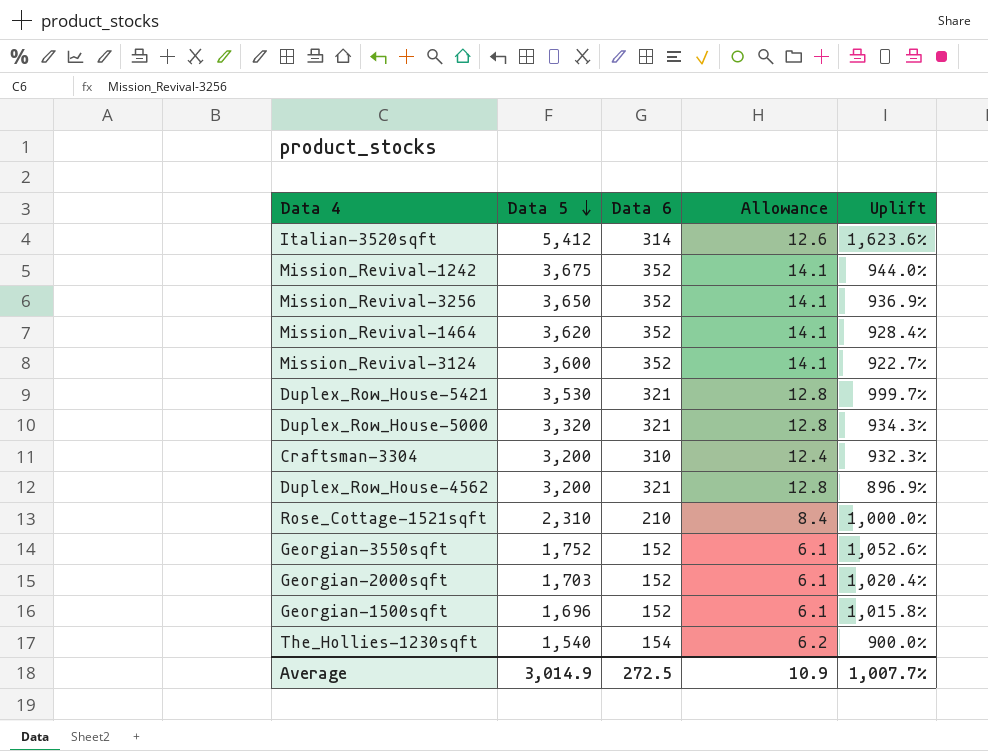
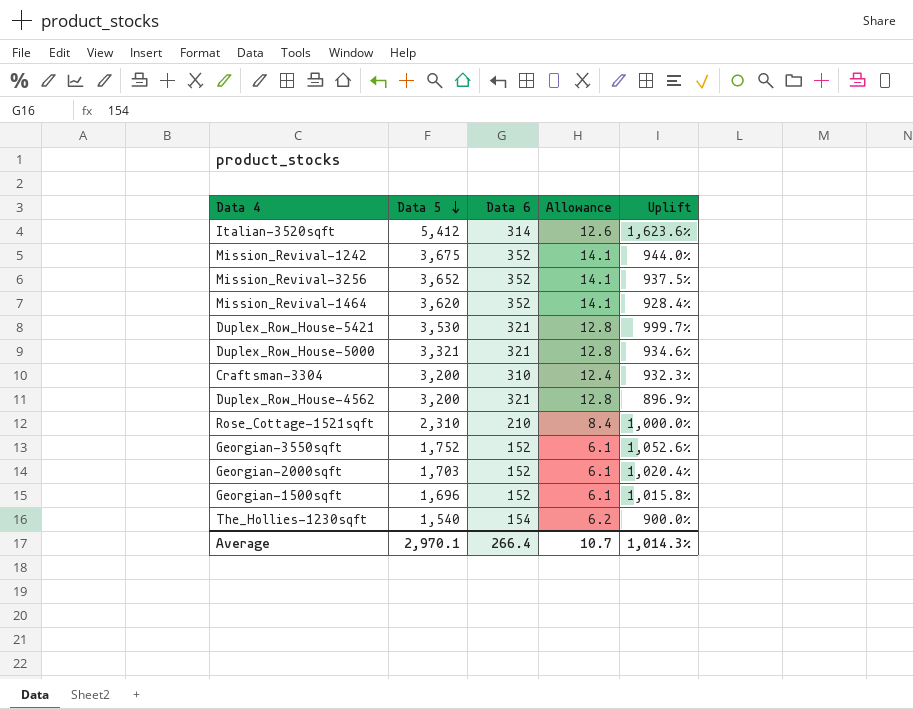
row Mission_Revival-3124: 3,600 | 352 | 14.1 | 922.7% -> none
Mission_Revival-3256 | Data 5: 3,650 -> 3,652
Mission_Revival-3256 | Uplift: 936.9% -> 937.5%
Duplex_Row_House-5000 | Data 5: 3,320 -> 3,321
Duplex_Row_House-5000 | Uplift: 934.3% -> 934.6%
Average | Data 5: 3,014.9 -> 2,970.1
Average | Data 6: 272.5 -> 266.4
Average | Allowance: 10.9 -> 10.7
Average | Uplift: 1,007.7% -> 1,014.3%

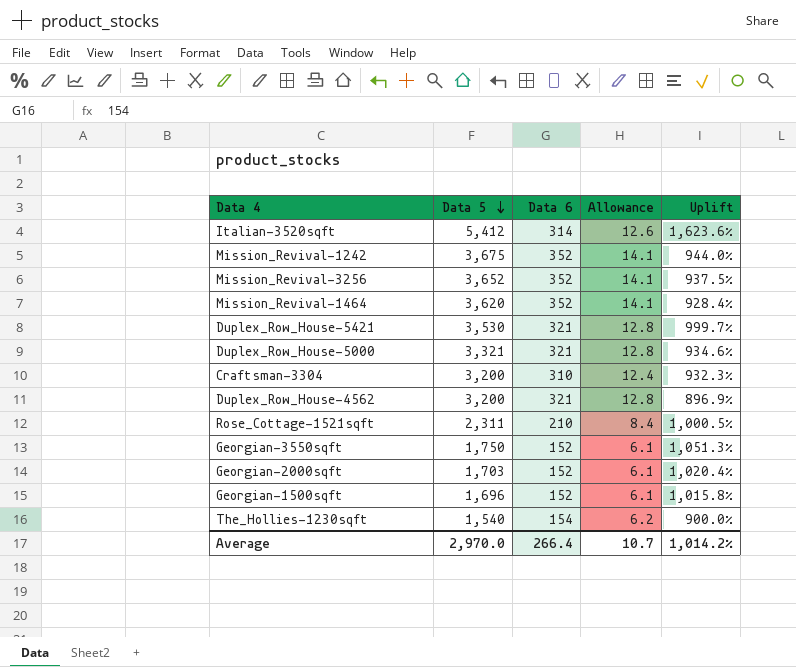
Rose_Cottage-1521sqft | Data 5: 2,310 -> 2,311
Rose_Cottage-1521sqft | Uplift: 1,000.0% -> 1,000.5%
Georgian-3550sqft | Data 5: 1,752 -> 1,750
Georgian-3550sqft | Uplift: 1,052.6% -> 1,051.3%
Average | Data 5: 2,970.1 -> 2,970.0
Average | Uplift: 1,014.3% -> 1,014.2%

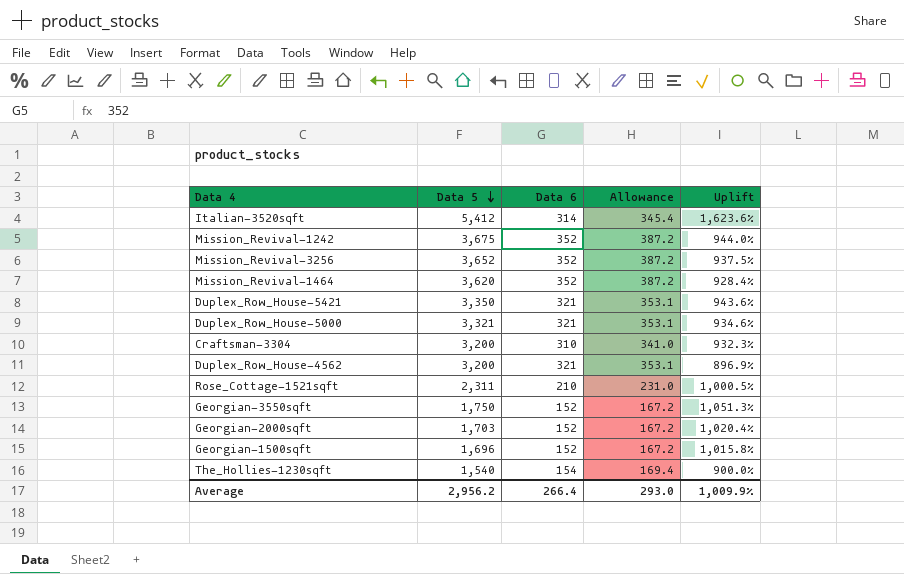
column Allowance | formula: [Data 6] * 0.04 -> [Data 6] * 1.1
Duplex_Row_House-5421 | Data 5: 3,530 -> 3,350
Duplex_Row_House-5421 | Uplift: 999.7% -> 943.6%
Average | Data 5: 2,970.0 -> 2,956.2
Average | Allowance: 10.7 -> 293.0
Average | Uplift: 1,014.2% -> 1,009.9%

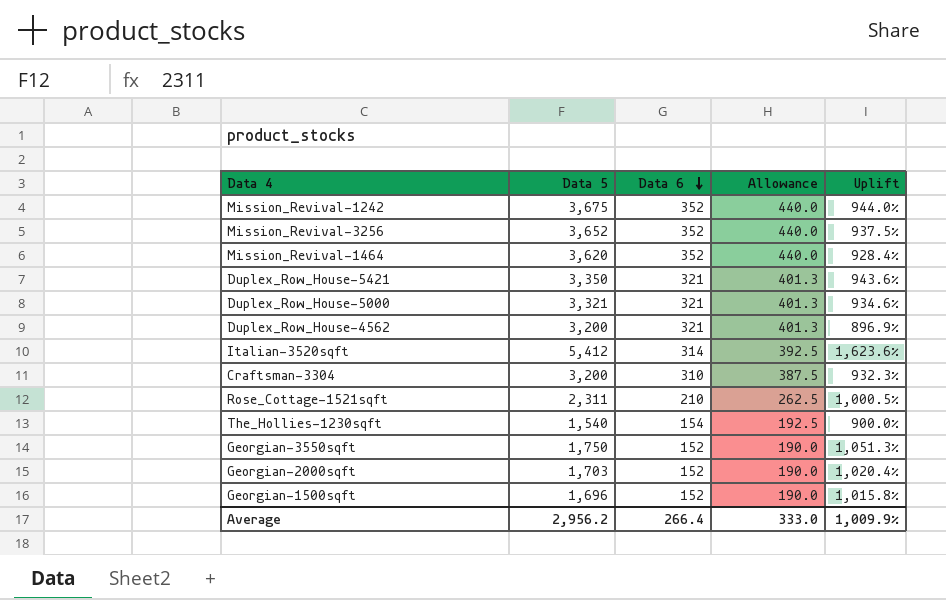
row order: Data 5 descending -> Data 6 descending
column Allowance | formula: [Data 6] * 1.1 -> [Data 6] * 1.25
Average | Allowance: 293.0 -> 333.0

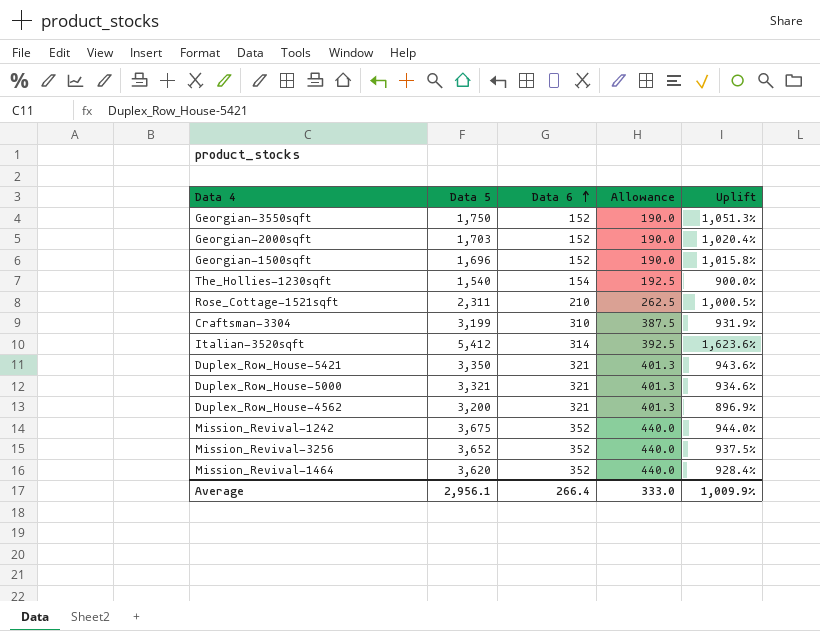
row order: Data 6 descending -> Data 6 ascending
Craftsman-3304 | Data 5: 3,200 -> 3,199
Craftsman-3304 | Uplift: 932.3% -> 931.9%
Average | Data 5: 2,956.2 -> 2,956.1

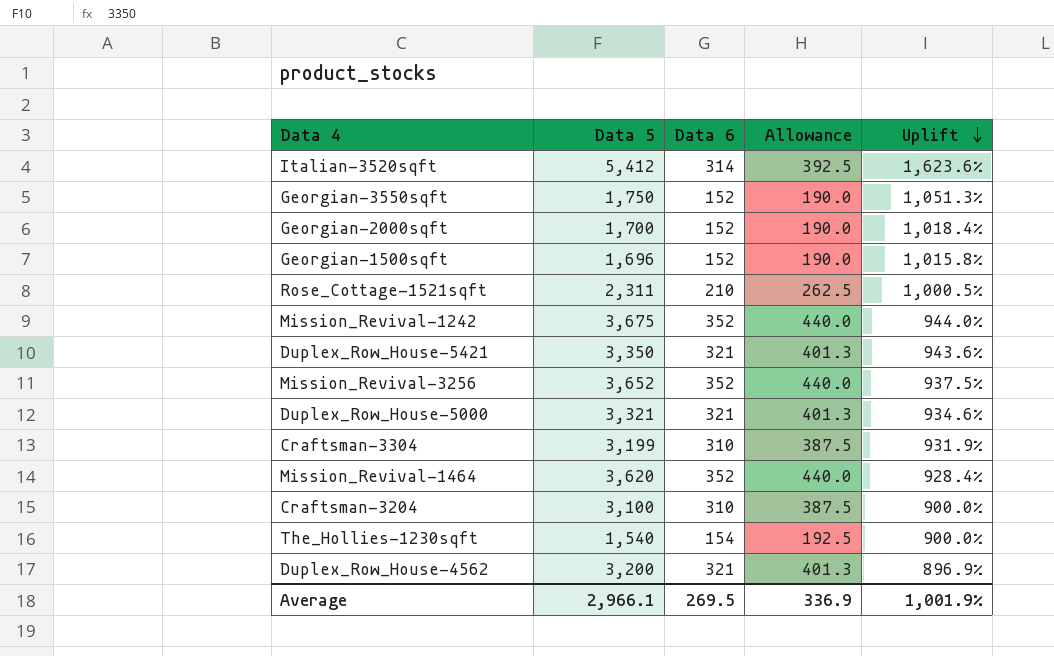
row order: Data 6 ascending -> Uplift descending
Georgian-2000sqft | Data 5: 1,703 -> 1,700
Georgian-2000sqft | Uplift: 1,020.4% -> 1,018.4%
row Craftsman-3204: none -> 3,100 | 310 | 387.5 | 900.0%
Average | Data 5: 2,956.1 -> 2,966.1
Average | Data 6: 266.4 -> 269.5
Average | Allowance: 333.0 -> 336.9
Average | Uplift: 1,009.9% -> 1,001.9%

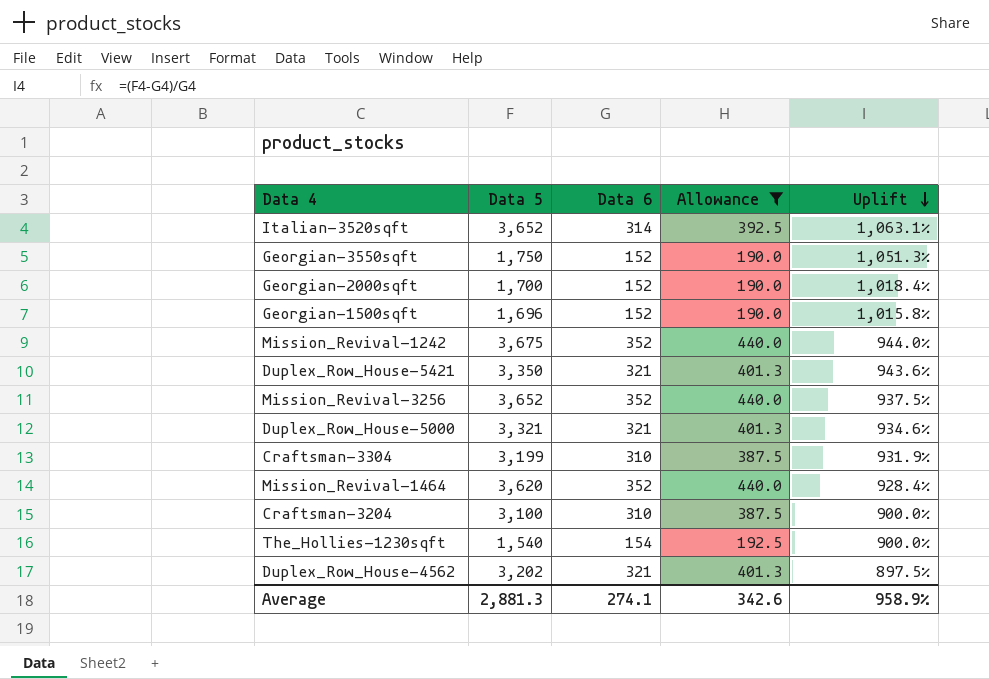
filter: none -> Allowance != 262.5
Italian-3520sqft | Data 5: 5,412 -> 3,652
Italian-3520sqft | Uplift: 1,623.6% -> 1,063.1%
Duplex_Row_House-4562 | Data 5: 3,200 -> 3,202
Duplex_Row_House-4562 | Uplift: 896.9% -> 897.5%
Average | Data 5: 2,966.1 -> 2,881.3
Average | Data 6: 269.5 -> 274.1
Average | Allowance: 336.9 -> 342.6
Average | Uplift: 1,001.9% -> 958.9%

